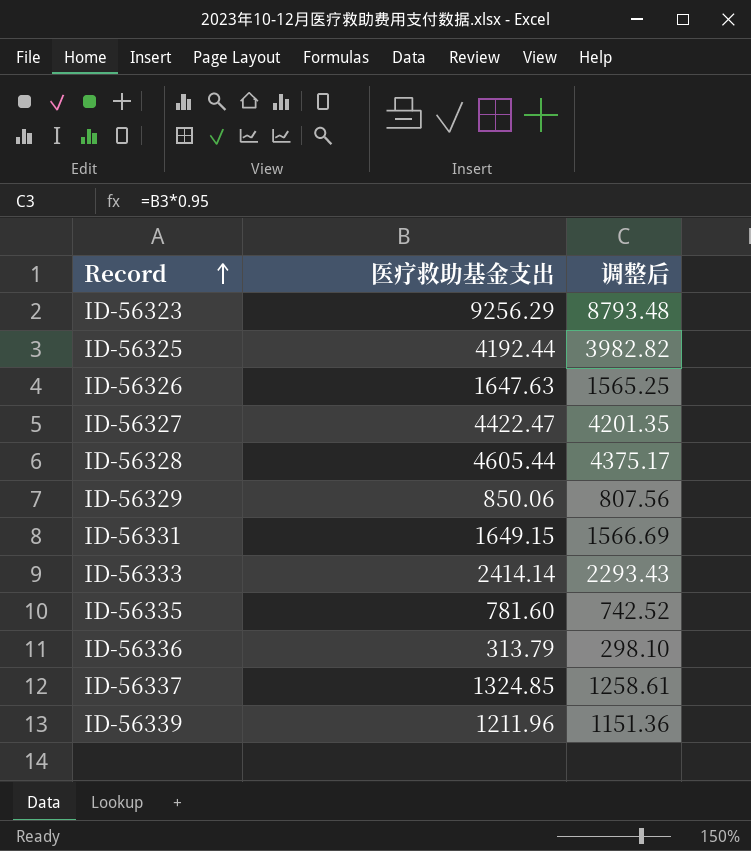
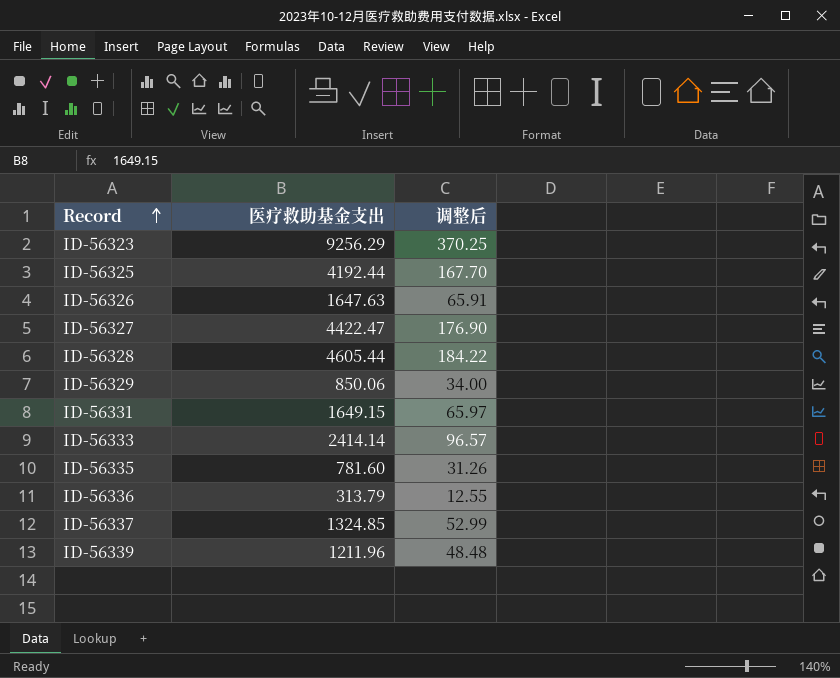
column 调整后 | formula: [医疗救助基金支出] * 0.95 -> [医疗救助基金支出] * 0.04

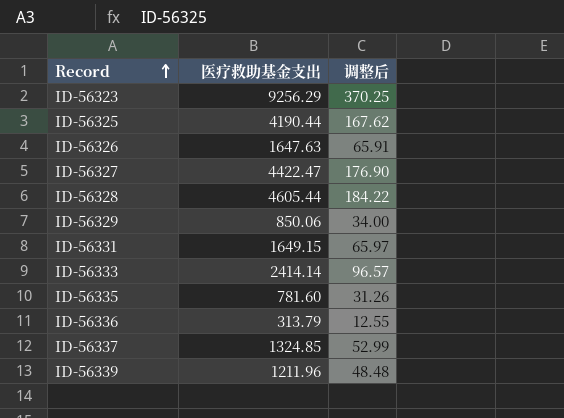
ID-56325 | 医疗救助基金支出: 4192.44 -> 4190.44
ID-56325 | 调整后: 167.70 -> 167.62

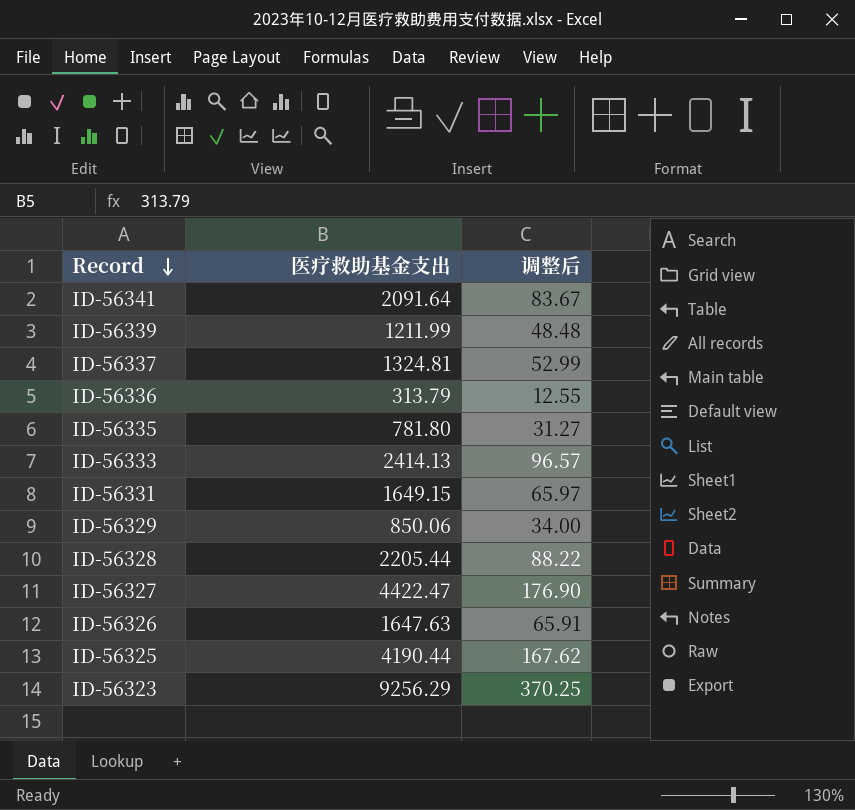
row order: Record ascending -> Record descending
row ID-56341: none -> 2091.64 | 83.67
ID-56339 | 医疗救助基金支出: 1211.96 -> 1211.99
ID-56337 | 医疗救助基金支出: 1324.85 -> 1324.81
ID-56335 | 医疗救助基金支出: 781.60 -> 781.80
ID-56335 | 调整后: 31.26 -> 31.27
ID-56333 | 医疗救助基金支出: 2414.14 -> 2414.13
ID-56328 | 医疗救助基金支出: 4605.44 -> 2205.44
ID-56328 | 调整后: 184.22 -> 88.22

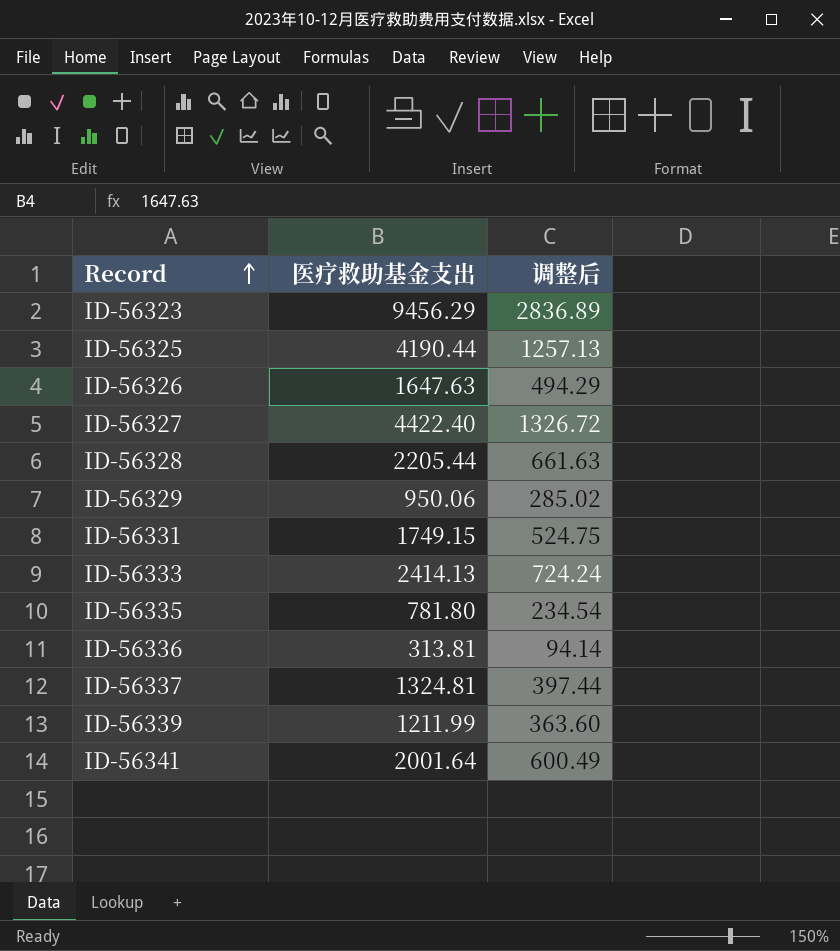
row order: Record descending -> Record ascending
column 调整后 | formula: [医疗救助基金支出] * 0.04 -> [医疗救助基金支出] * 0.3
ID-56323 | 医疗救助基金支出: 9256.29 -> 9456.29
ID-56327 | 医疗救助基金支出: 4422.47 -> 4422.40
ID-56329 | 医疗救助基金支出: 850.06 -> 950.06
ID-56331 | 医疗救助基金支出: 1649.15 -> 1749.15
ID-56336 | 医疗救助基金支出: 313.79 -> 313.81
ID-56341 | 医疗救助基金支出: 2091.64 -> 2001.64

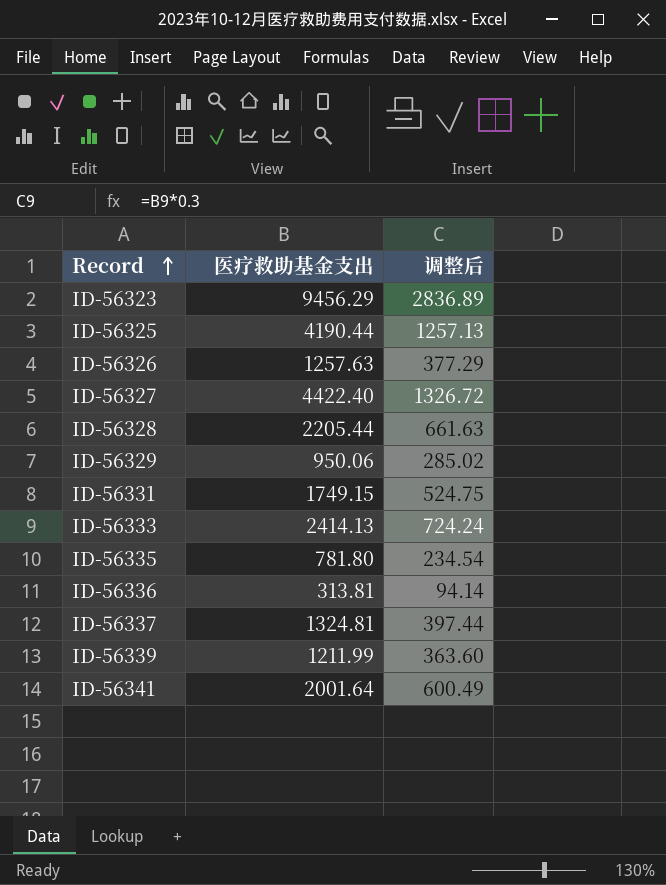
ID-56326 | 医疗救助基金支出: 1647.63 -> 1257.63
ID-56326 | 调整后: 494.29 -> 377.29

